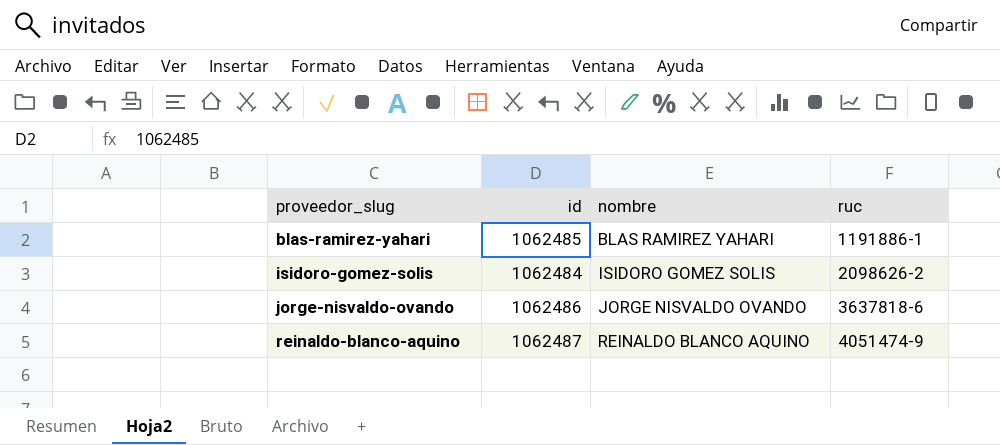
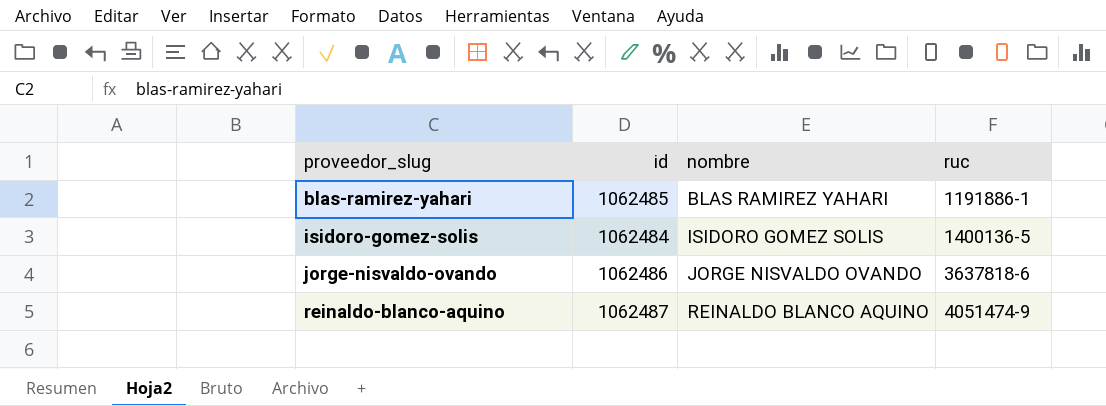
isidoro-gomez-solis | ruc: 2098626-2 -> 1400136-5

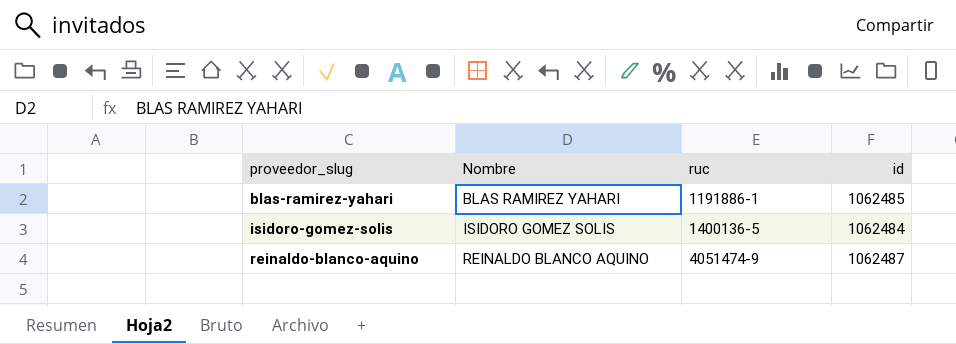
column name: nombre -> Nombre
column id | position: 2 -> 4
row jorge-nisvaldo-ovando: 1062486 | JORGE NISVALDO OVANDO | 3637818-6 -> none

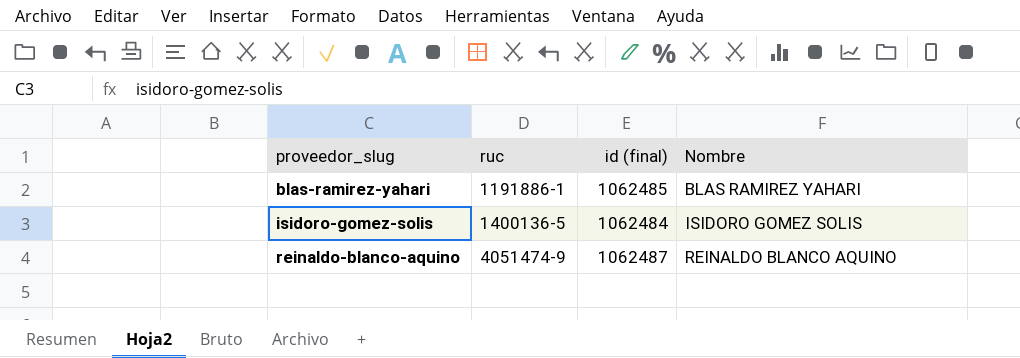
column name: id -> id (final)
column Nombre | position: 2 -> 4

